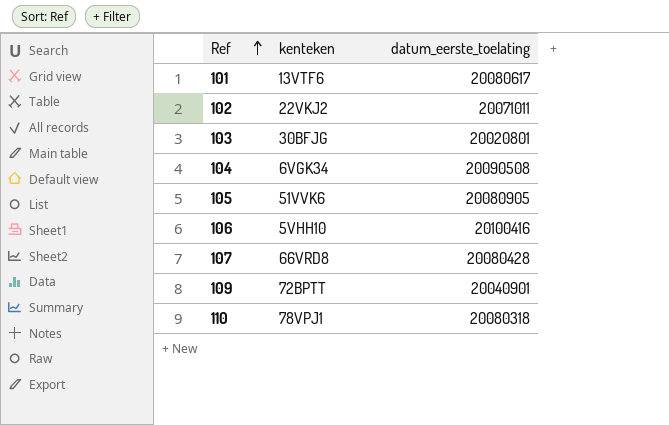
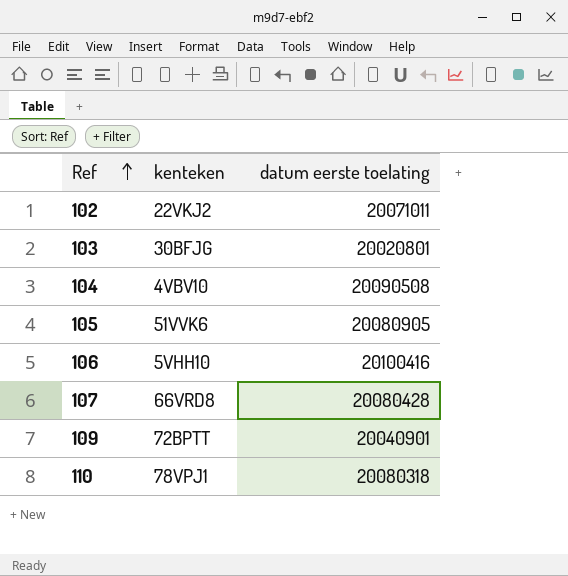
column name: datum_eerste_toelating -> datum eerste toelating
row 101: 13VTF6 | 20080617 -> none
104 | kenteken: 6VGK34 -> 4VBV10

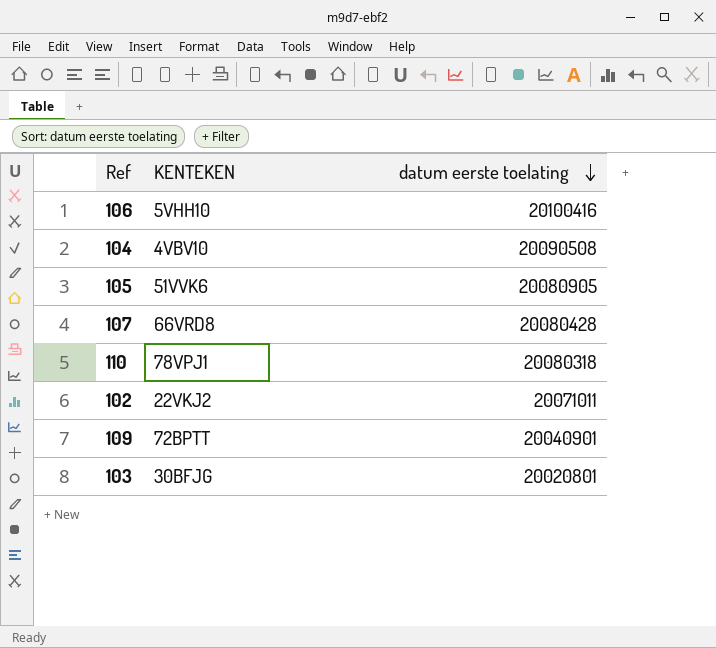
row order: Ref ascending -> datum eerste toelating descending
column name: kenteken -> KENTEKEN

